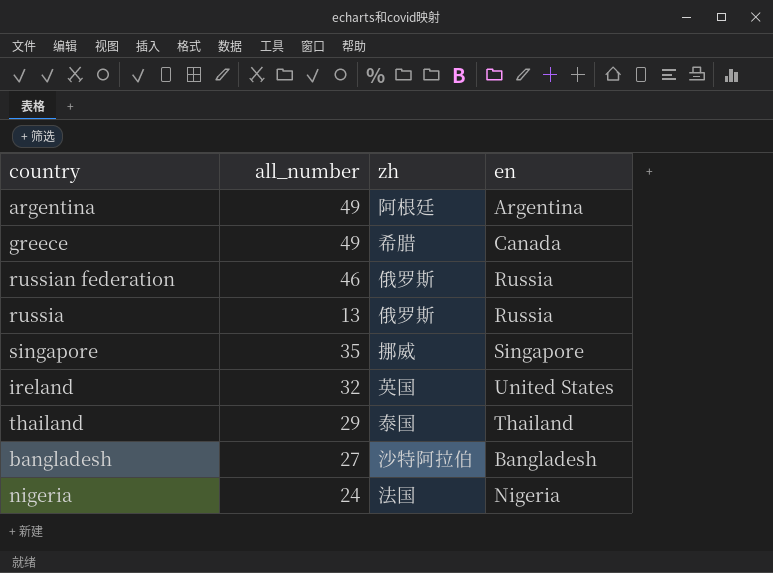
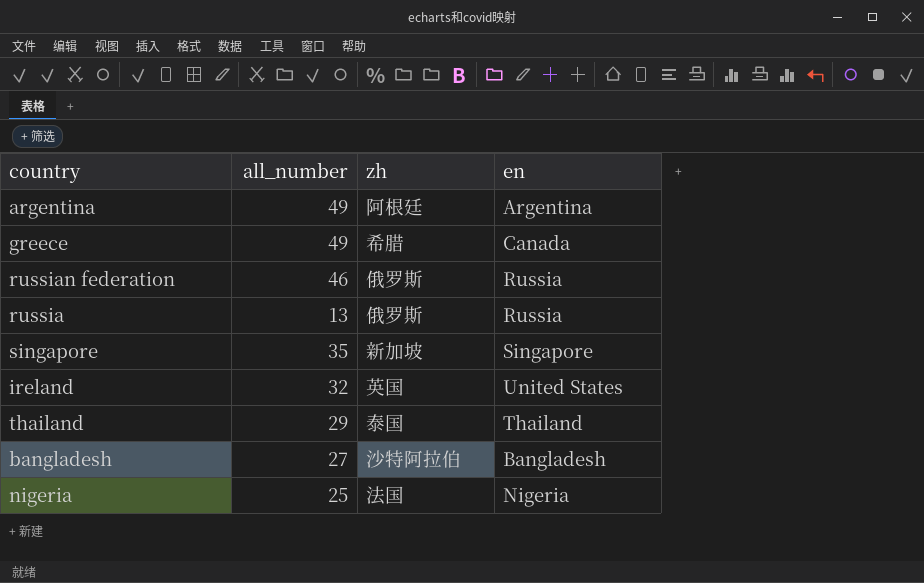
singapore | zh: 挪威 -> 新加坡
nigeria | all_number: 24 -> 25

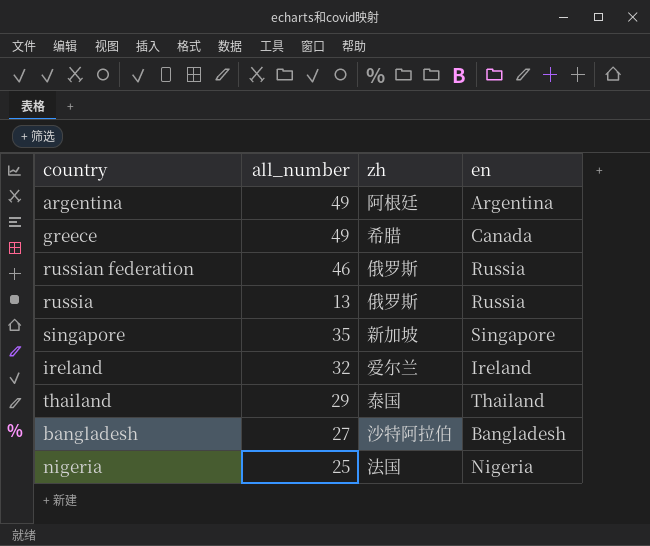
ireland | zh: 英国 -> 爱尔兰
ireland | en: United States -> Ireland

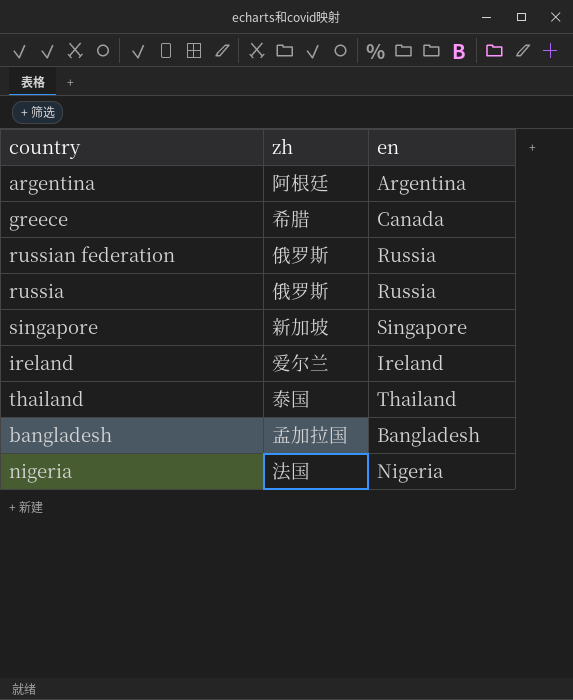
column all_number | position: 2 -> none
bangladesh | zh: 沙特阿拉伯 -> 孟加拉国

